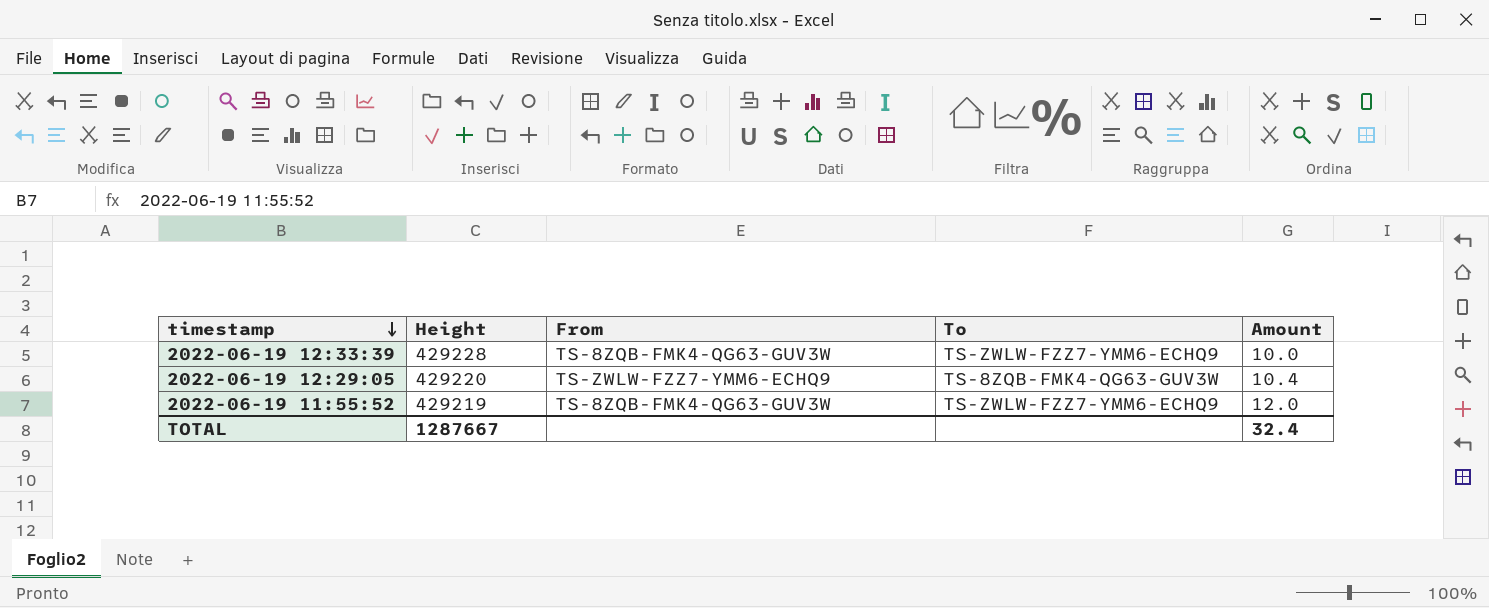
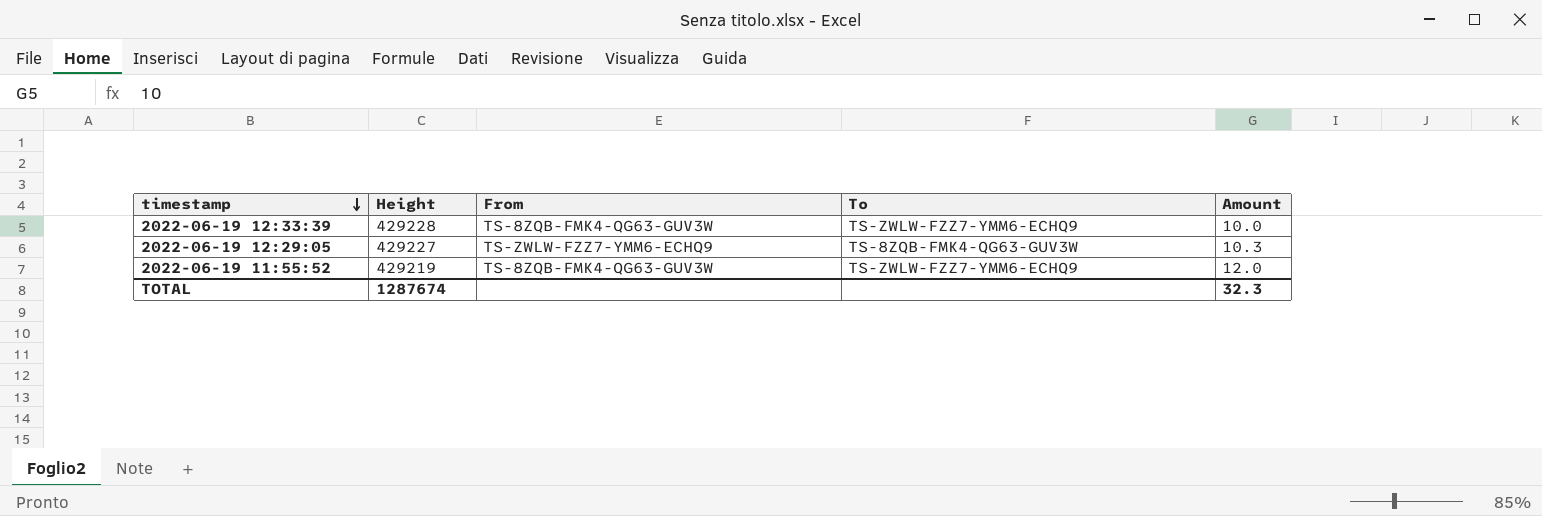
2022-06-19 12:29:05 | Height: 429220 -> 429227
2022-06-19 12:29:05 | Amount: 10.4 -> 10.3
TOTAL | Height: 1287667 -> 1287674
TOTAL | Amount: 32.4 -> 32.3

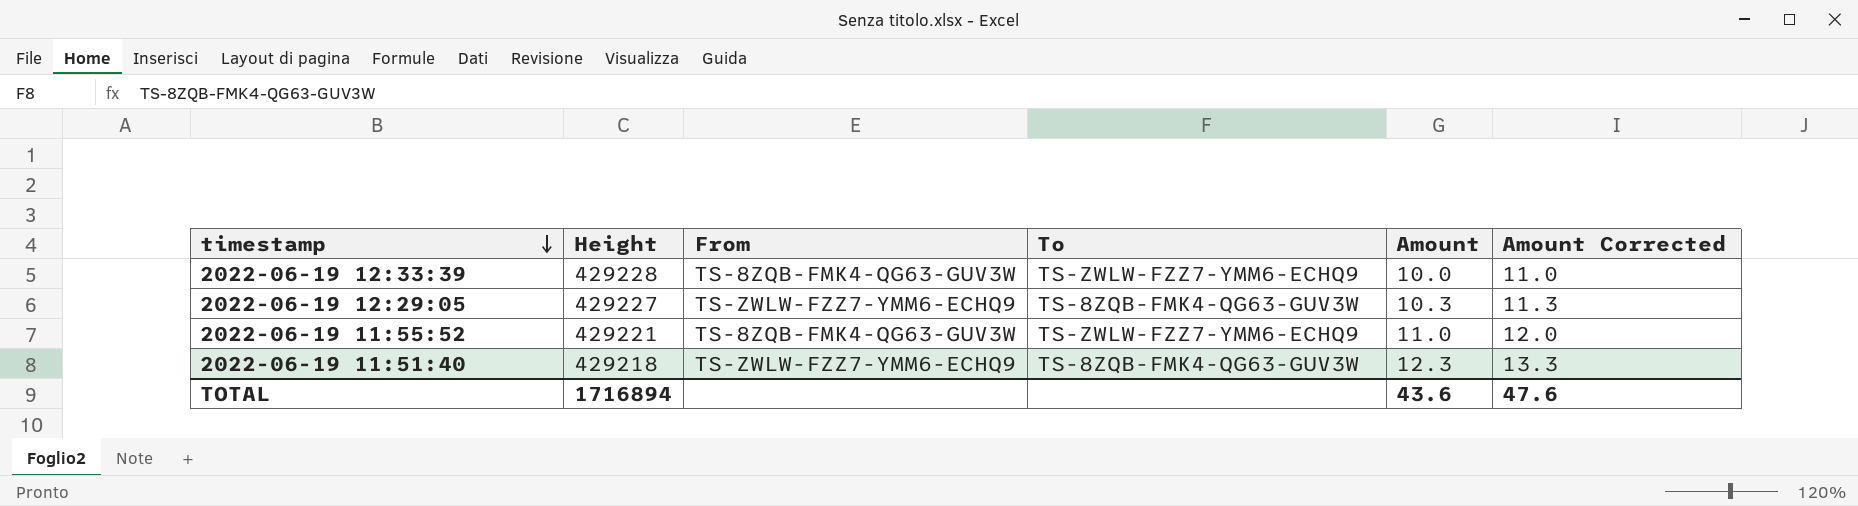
column Amount Corrected | formula: none -> [Amount] + 1
2022-06-19 11:55:52 | Height: 429219 -> 429221
2022-06-19 11:55:52 | Amount: 12.0 -> 11.0
row 2022-06-19 11:51:40: none -> 429218 | TS-ZWLW-FZZ7-YMM6-ECHQ9 | TS-8ZQB-FMK4-QG63-GUV3W | 12.3 | 13.3
TOTAL | Height: 1287674 -> 1716894
TOTAL | Amount: 32.3 -> 43.6

